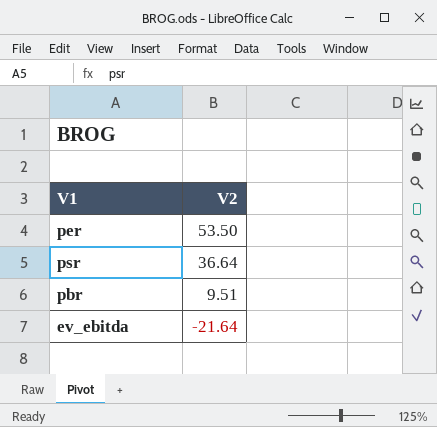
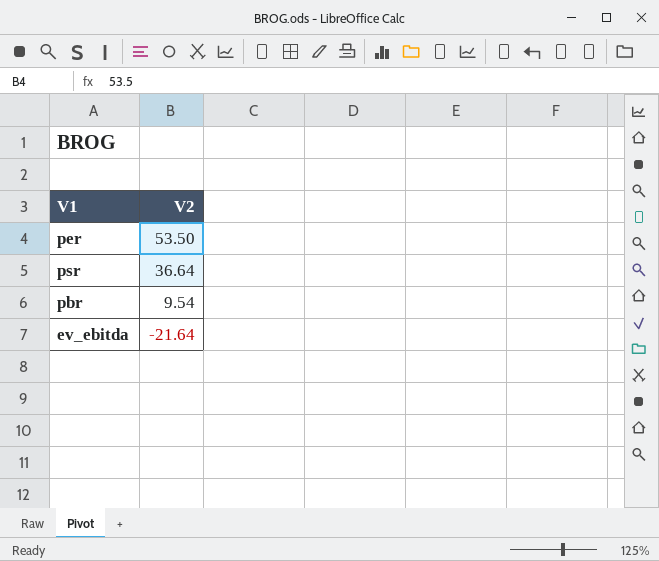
pbr | V2: 9.51 -> 9.54

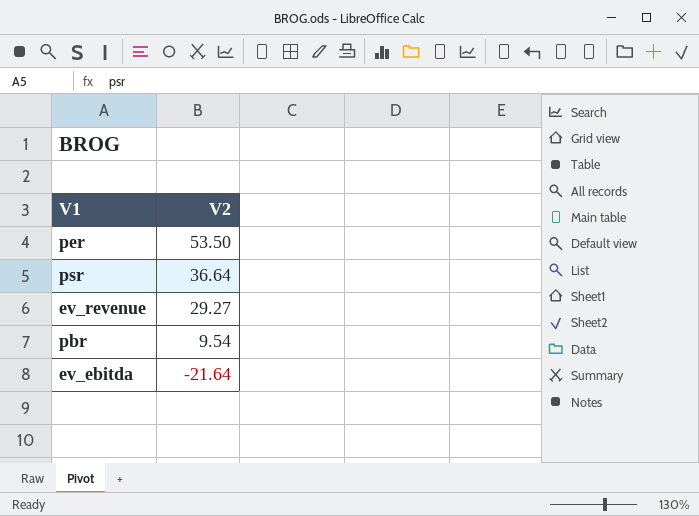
row ev_revenue: none -> 29.27

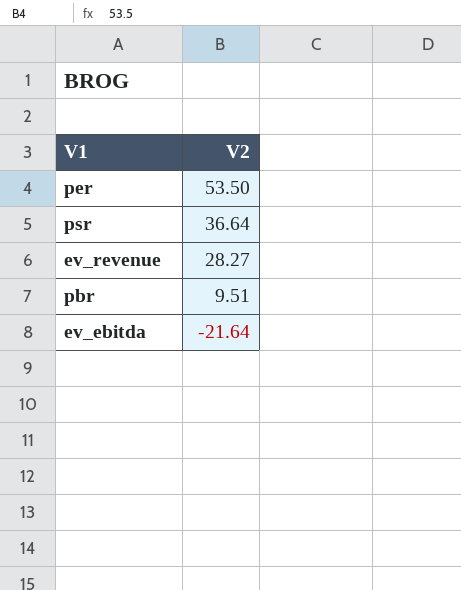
ev_revenue | V2: 29.27 -> 28.27
pbr | V2: 9.54 -> 9.51

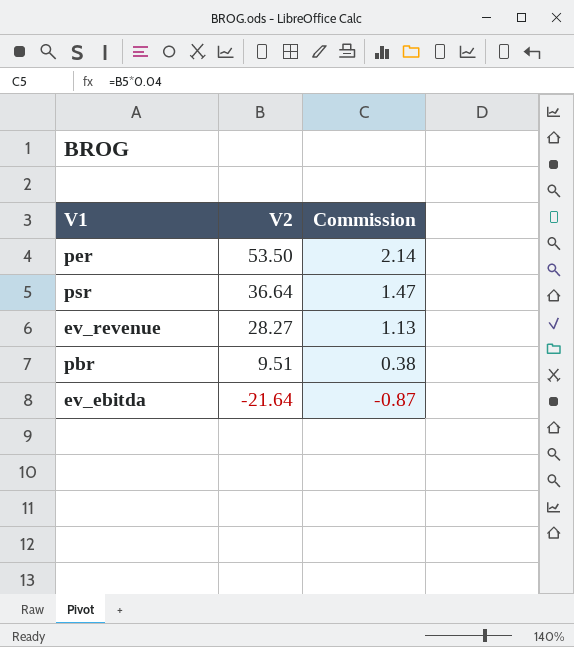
column Commission | formula: none -> [V2] * 0.04

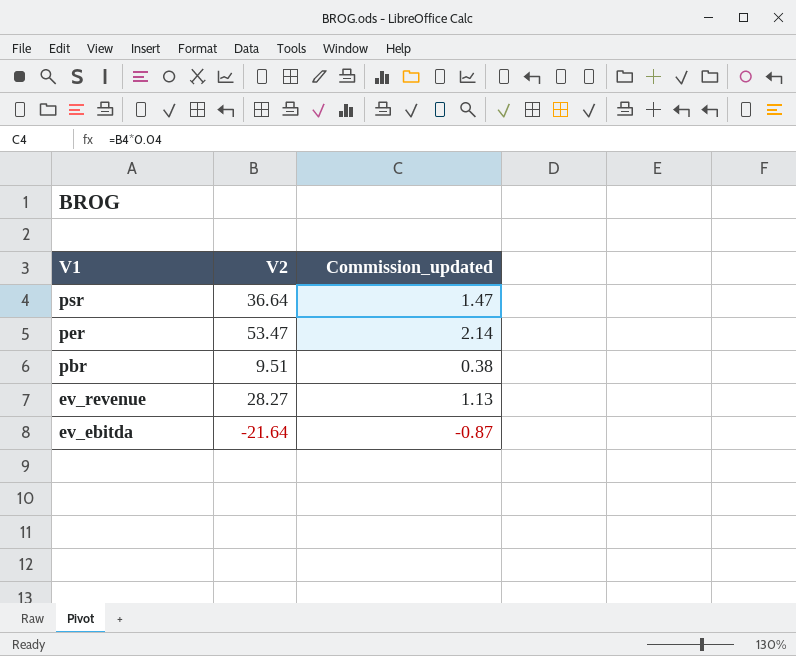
row order: V2 descending -> V1 descending
column name: Commission -> Commission_updated
per | V2: 53.50 -> 53.47

